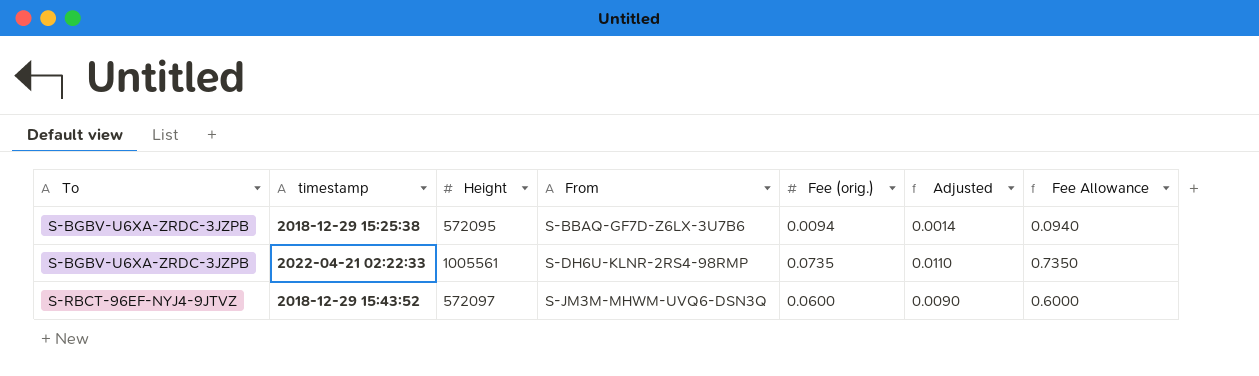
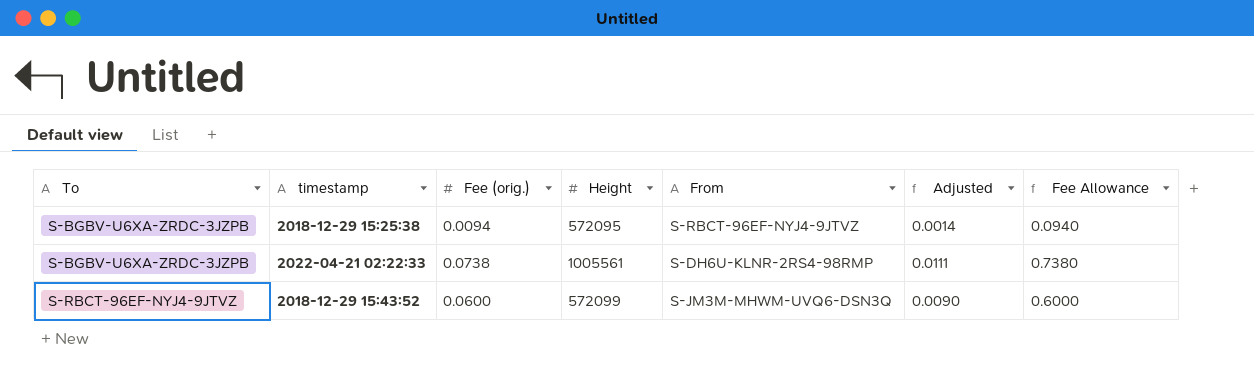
column Fee (orig.) | position: 5 -> 3
2018-12-29 15:25:38 | From: S-BBAQ-GF7D-Z6LX-3U7B6 -> S-RBCT-96EF-NYJ4-9JTVZ
2022-04-21 02:22:33 | Fee (orig.): 0.0735 -> 0.0738
2022-04-21 02:22:33 | Adjusted: 0.0110 -> 0.0111
2022-04-21 02:22:33 | Fee Allowance: 0.7350 -> 0.7380
2018-12-29 15:43:52 | Height: 572097 -> 572099

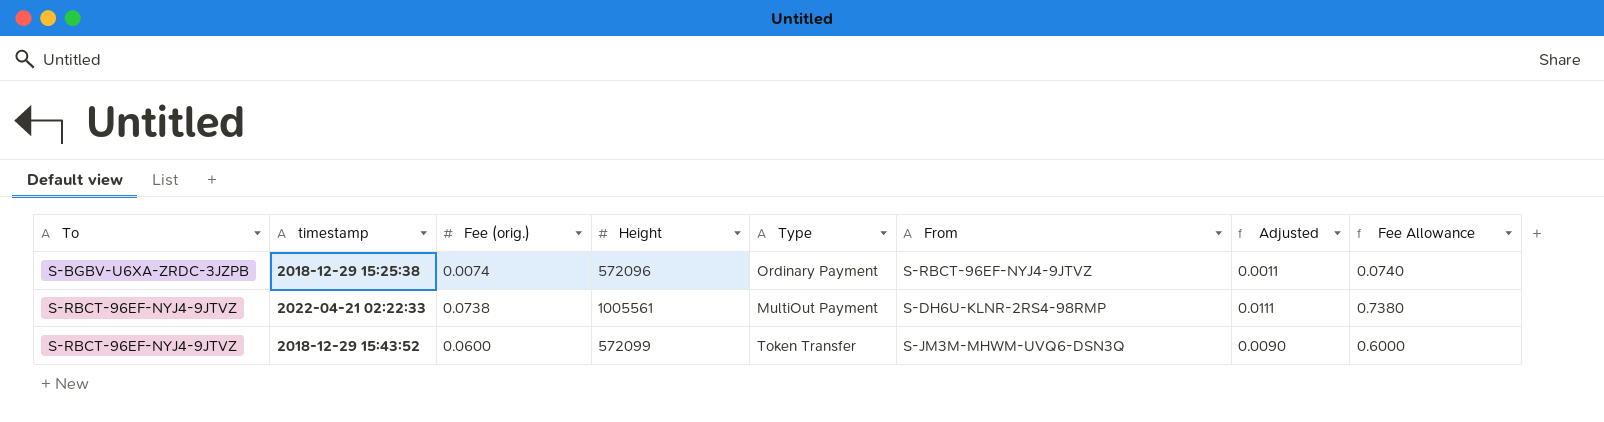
column Type | position: none -> 5
2018-12-29 15:25:38 | Fee (orig.): 0.0094 -> 0.0074
2018-12-29 15:25:38 | Height: 572095 -> 572096
2018-12-29 15:25:38 | Adjusted: 0.0014 -> 0.0011
2018-12-29 15:25:38 | Fee Allowance: 0.0940 -> 0.0740
2022-04-21 02:22:33 | To: S-BGBV-U6XA-ZRDC-3JZPB -> S-RBCT-96EF-NYJ4-9JTVZ

